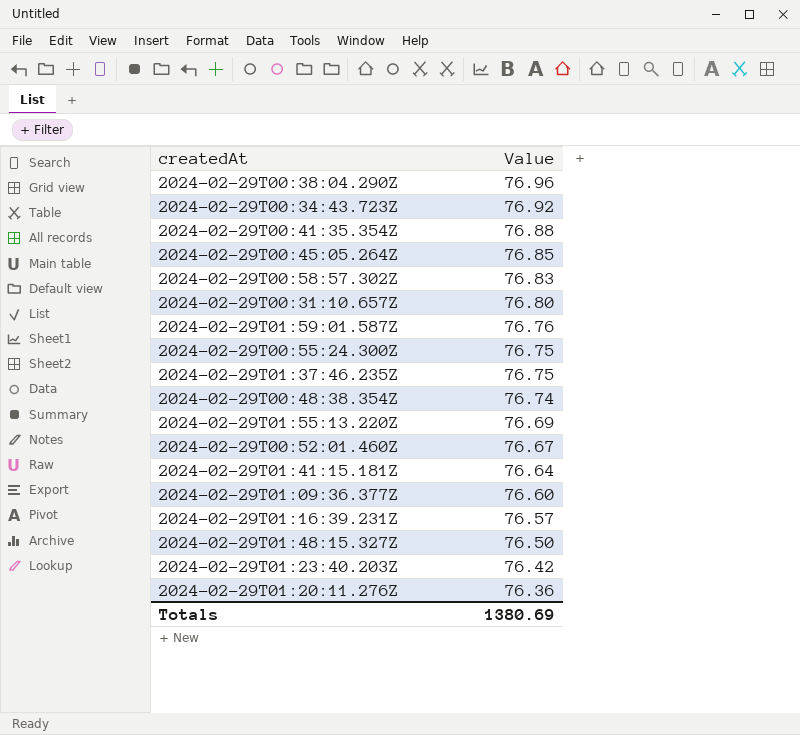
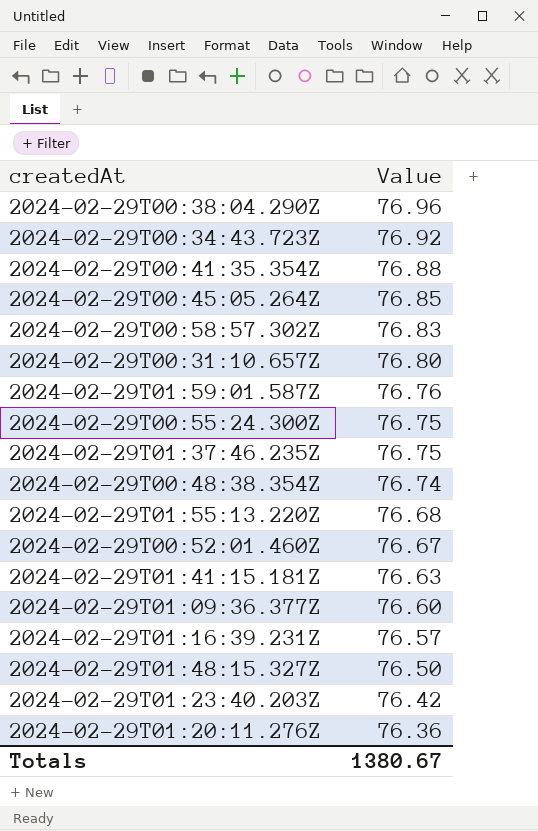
2024-02-29T01:55:13.220Z | Value: 76.69 -> 76.68
2024-02-29T01:41:15.181Z | Value: 76.64 -> 76.63
Totals | Value: 1380.69 -> 1380.67

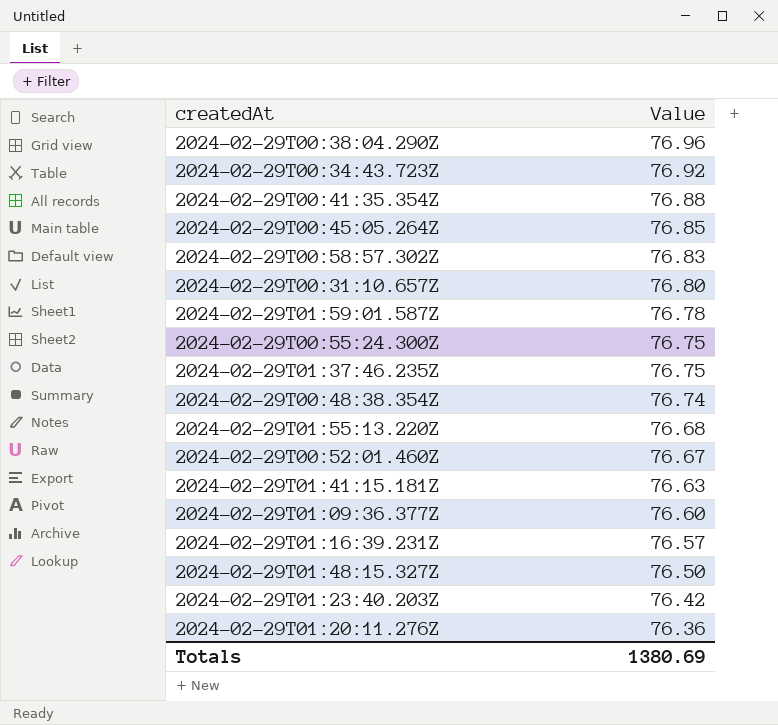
2024-02-29T01:59:01.587Z | Value: 76.76 -> 76.78
Totals | Value: 1380.67 -> 1380.69

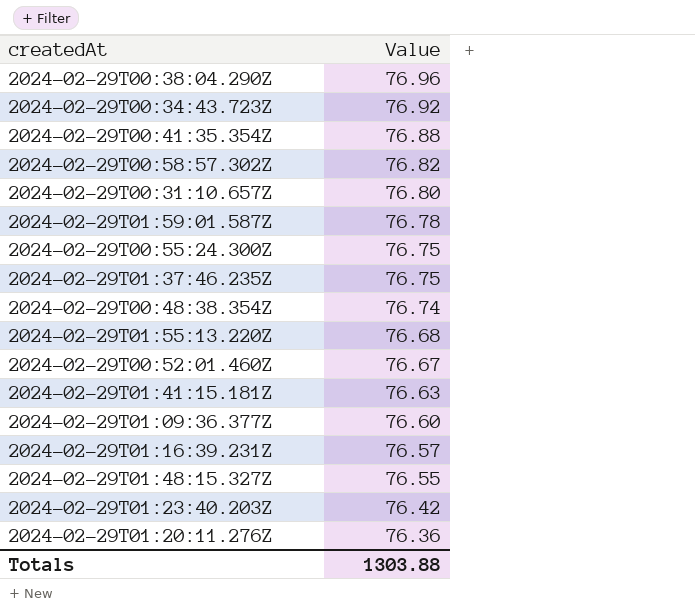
row 2024-02-29T00:45:05.264Z: 76.85 -> none
2024-02-29T00:58:57.302Z | Value: 76.83 -> 76.82
2024-02-29T01:48:15.327Z | Value: 76.50 -> 76.55
Totals | Value: 1380.69 -> 1303.88

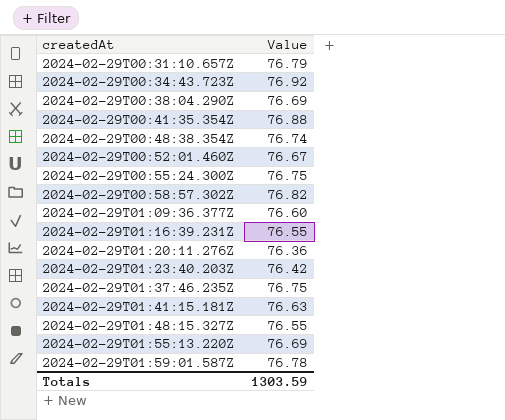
row order: Value descending -> createdAt ascending
2024-02-29T00:31:10.657Z | Value: 76.80 -> 76.79
2024-02-29T00:38:04.290Z | Value: 76.96 -> 76.69
2024-02-29T01:16:39.231Z | Value: 76.57 -> 76.55
2024-02-29T01:55:13.220Z | Value: 76.68 -> 76.69
Totals | Value: 1303.88 -> 1303.59

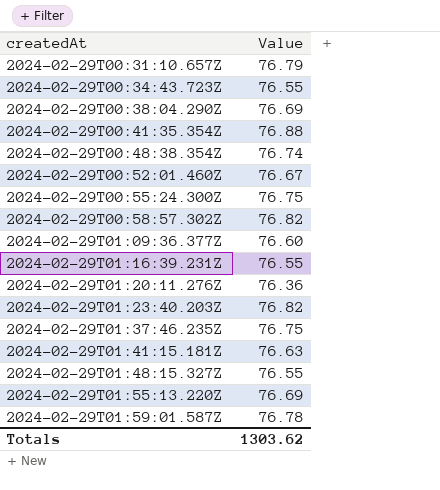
2024-02-29T00:34:43.723Z | Value: 76.92 -> 76.55
2024-02-29T01:23:40.203Z | Value: 76.42 -> 76.82
Totals | Value: 1303.59 -> 1303.62

